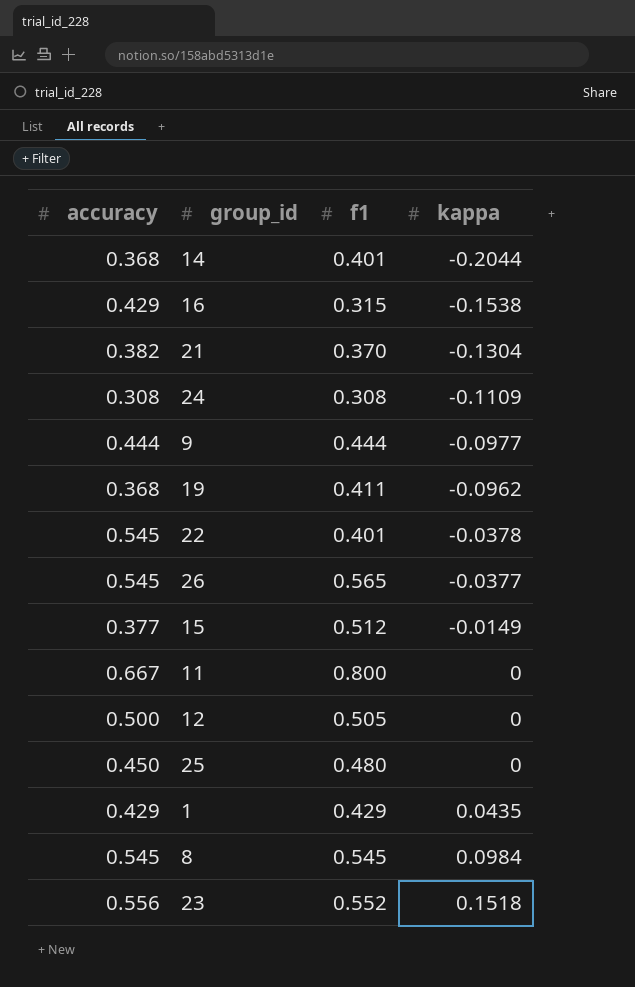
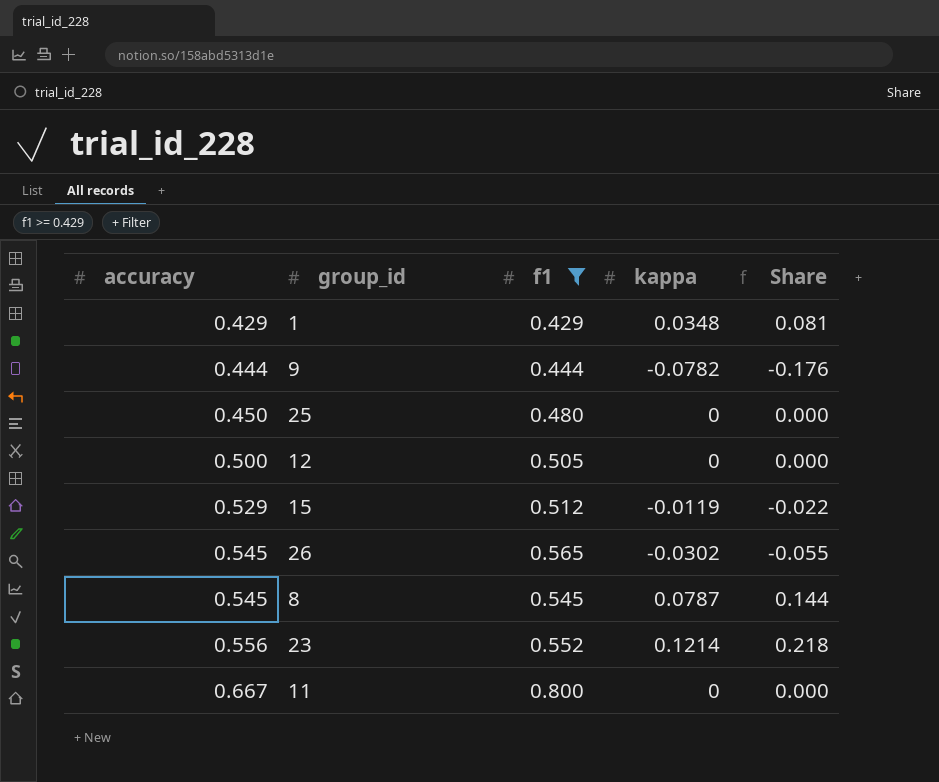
filter: none -> f1 >= 0.429
row order: kappa ascending -> accuracy ascending
column Share | formula: none -> [kappa] / [accuracy]
1 | kappa: 0.0435 -> 0.0348
9 | kappa: -0.0977 -> -0.0782
15 | accuracy: 0.377 -> 0.529
15 | kappa: -0.0149 -> -0.0119
26 | kappa: -0.0377 -> -0.0302
8 | kappa: 0.0984 -> 0.0787
23 | kappa: 0.1518 -> 0.1214

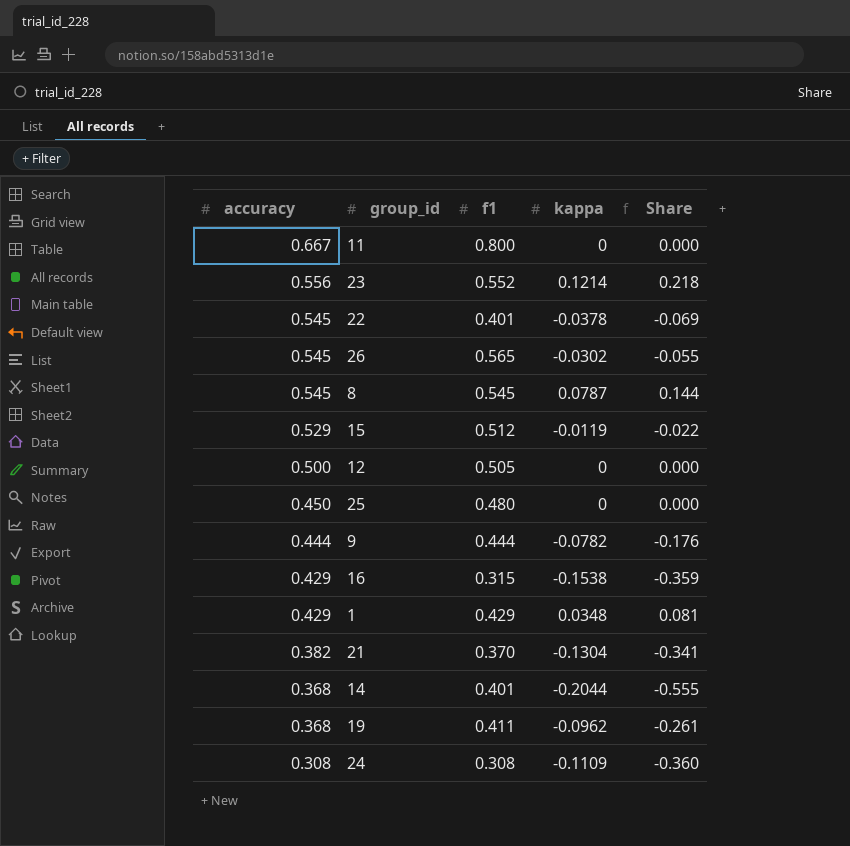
filter: f1 >= 0.429 -> none
row order: accuracy ascending -> accuracy descending

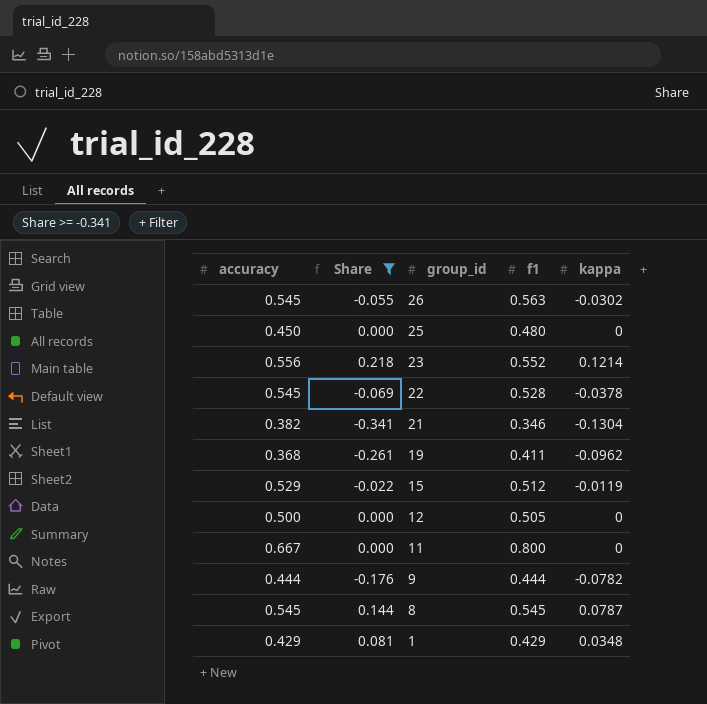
filter: none -> Share >= -0.341
row order: accuracy descending -> group_id descending
column Share | position: 5 -> 2
26 | f1: 0.565 -> 0.563
22 | f1: 0.401 -> 0.528
21 | f1: 0.370 -> 0.346

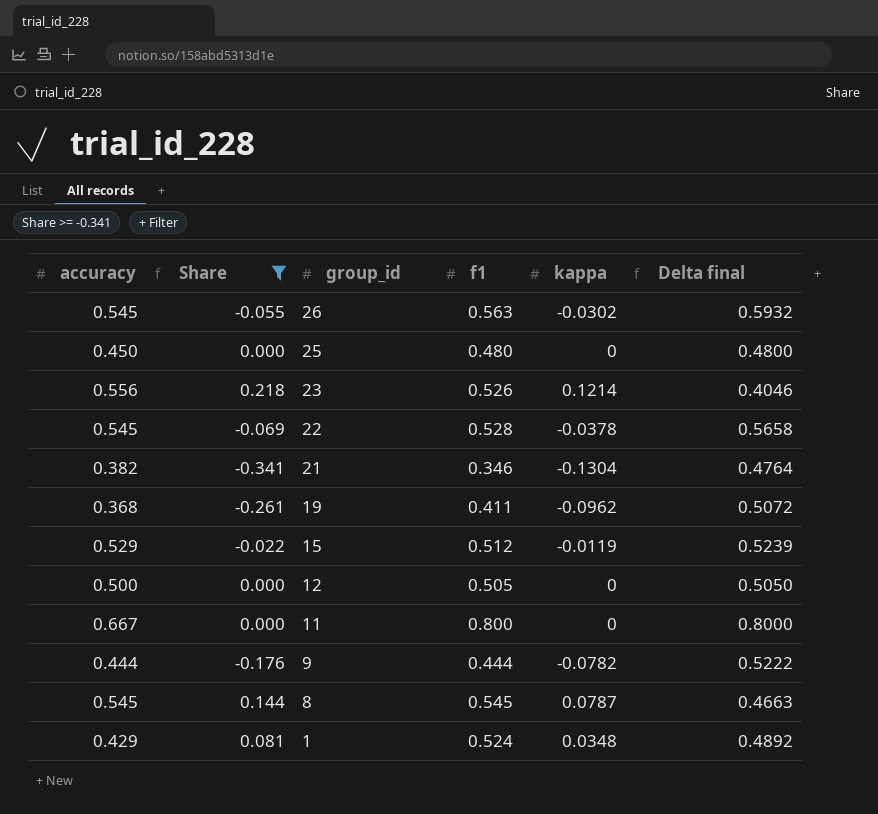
column Delta final | formula: none -> [f1] - [kappa]
23 | f1: 0.552 -> 0.526
1 | f1: 0.429 -> 0.524

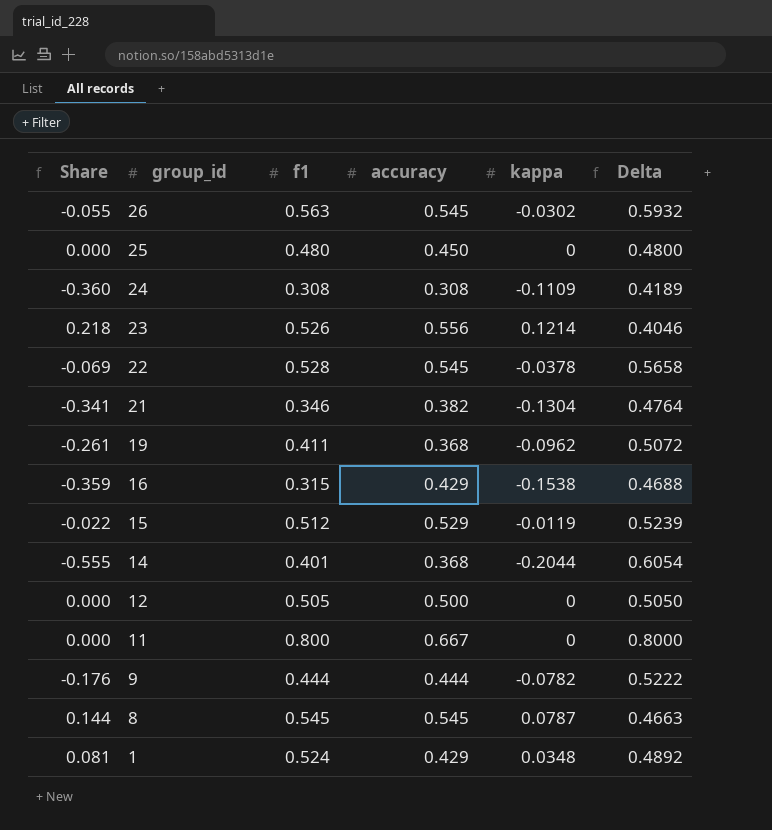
filter: Share >= -0.341 -> none
column accuracy | position: 1 -> 4
column name: Delta final -> Delta

